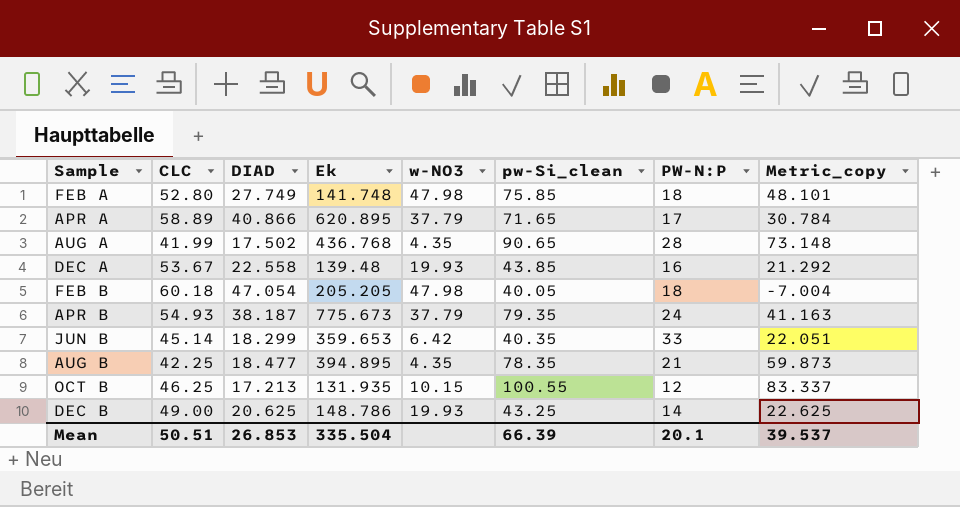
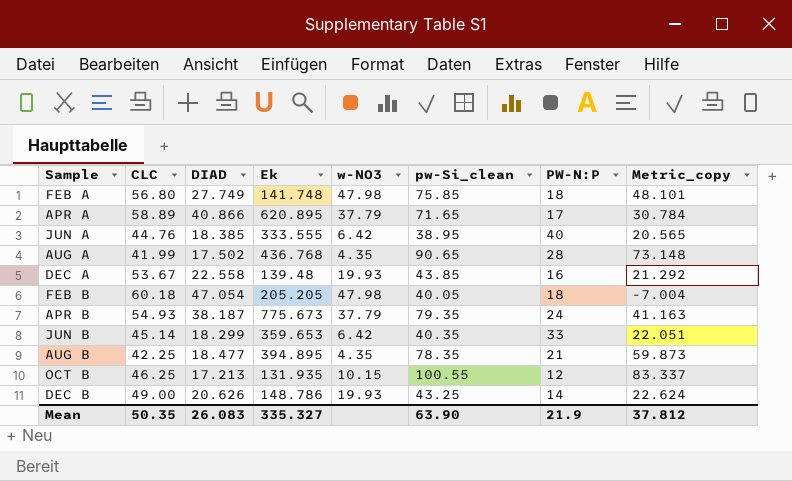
FEB A | CLC: 52.80 -> 56.80
row JUN A: none -> 44.76 | 18.385 | 333.555 | 6.42 | 38.95 | 40 | 20.565
DEC B | DIAD: 20.625 -> 20.626
DEC B | Metric_copy: 22.625 -> 22.624
Mean | CLC: 50.51 -> 50.35
Mean | DIAD: 26.853 -> 26.083
Mean | Ek: 335.504 -> 335.327
Mean | pw-Si_clean: 66.39 -> 63.90
Mean | PW-N:P: 20.1 -> 21.9
Mean | Metric_copy: 39.537 -> 37.812

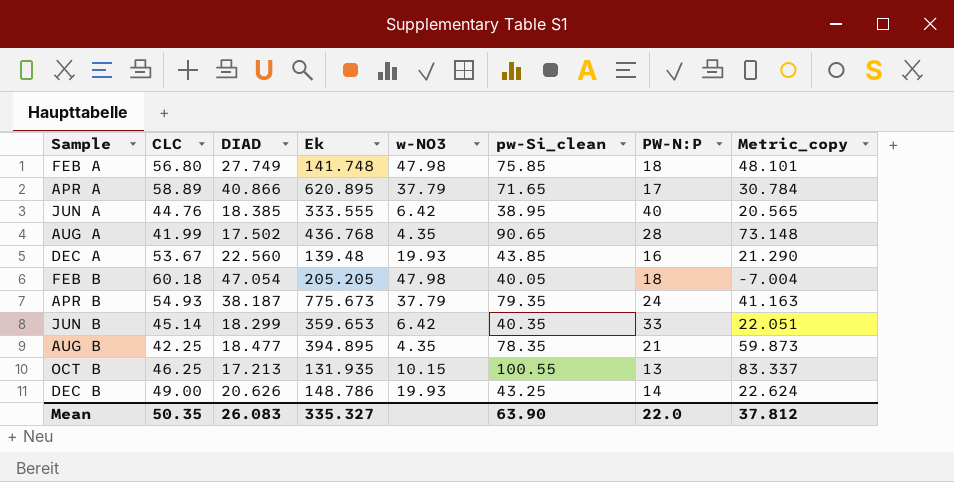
DEC A | DIAD: 22.558 -> 22.560
DEC A | Metric_copy: 21.292 -> 21.290
OCT B | PW-N:P: 12 -> 13
Mean | PW-N:P: 21.9 -> 22.0

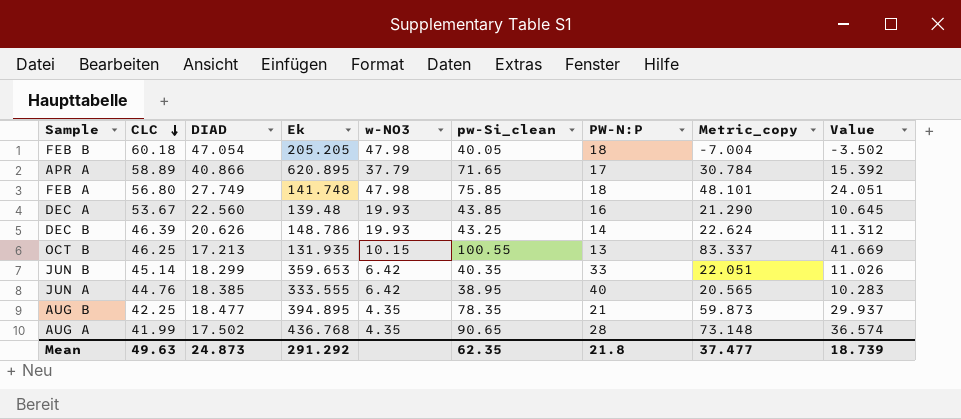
row order: none -> CLC descending
column Value | formula: none -> [Metric_copy] * 0.5
row APR B: 54.93 | 38.187 | 775.673 | 37.79 | 79.35 | 24 | 41.163 -> none
DEC B | CLC: 49.00 -> 46.39
Mean | CLC: 50.35 -> 49.63
Mean | DIAD: 26.083 -> 24.873
Mean | Ek: 335.327 -> 291.292
Mean | pw-Si_clean: 63.90 -> 62.35
Mean | PW-N:P: 22.0 -> 21.8
Mean | Metric_copy: 37.812 -> 37.477

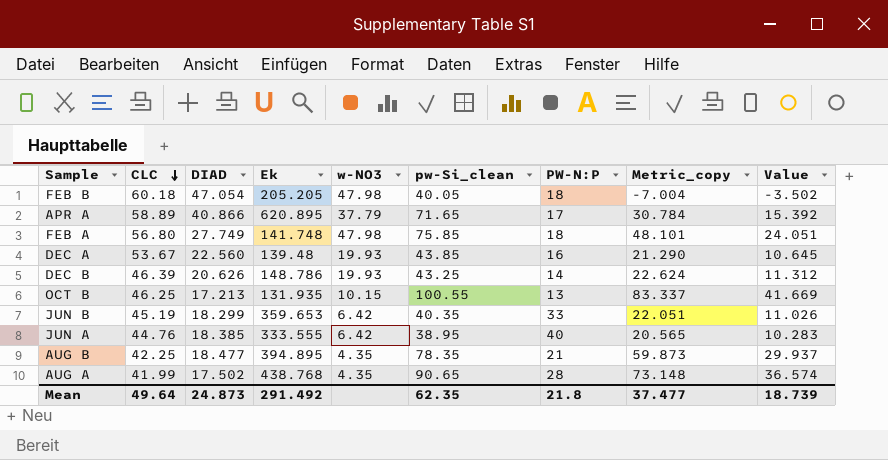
JUN B | CLC: 45.14 -> 45.19
AUG A | Ek: 436.768 -> 438.768
Mean | CLC: 49.63 -> 49.64
Mean | Ek: 291.292 -> 291.492

